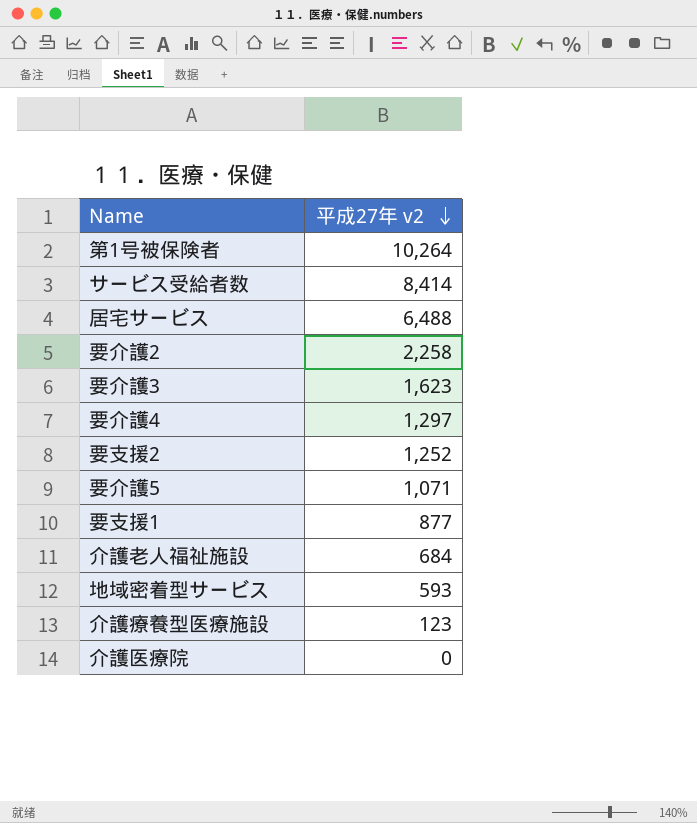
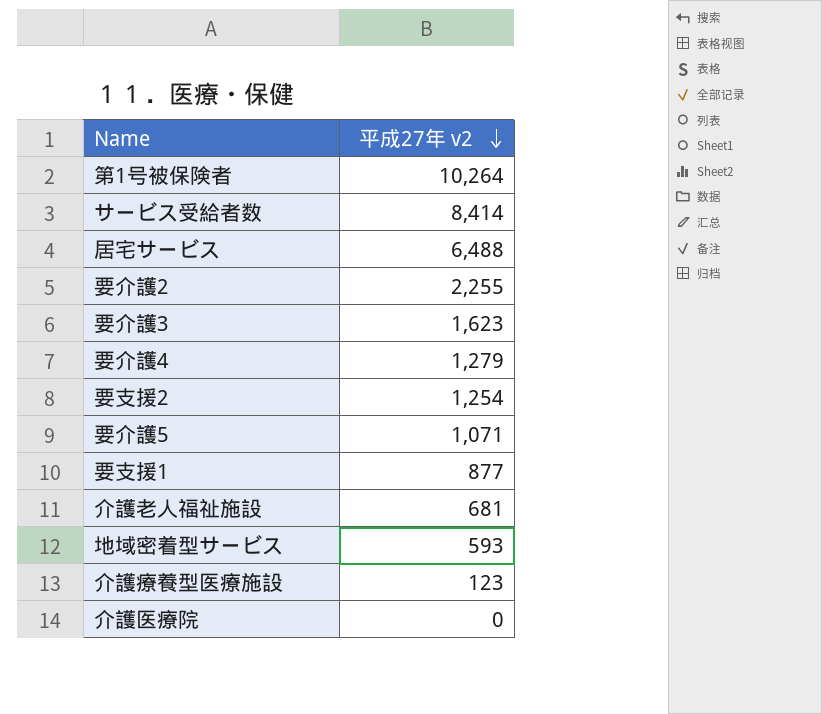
要介護2 | 平成27年 v2: 2,258 -> 2,255
要介護4 | 平成27年 v2: 1,297 -> 1,279
要支援2 | 平成27年 v2: 1,252 -> 1,254
介護老人福祉施設 | 平成27年 v2: 684 -> 681

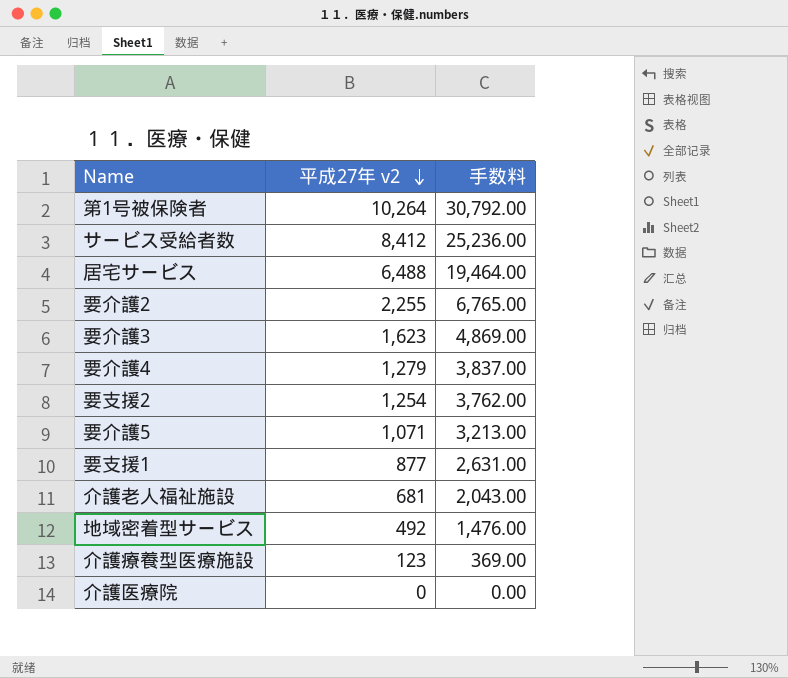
column 手数料 | formula: none -> [平成27年 v2] * 3
サービス受給者数 | 平成27年 v2: 8,414 -> 8,412
地域密着型サービス | 平成27年 v2: 593 -> 492

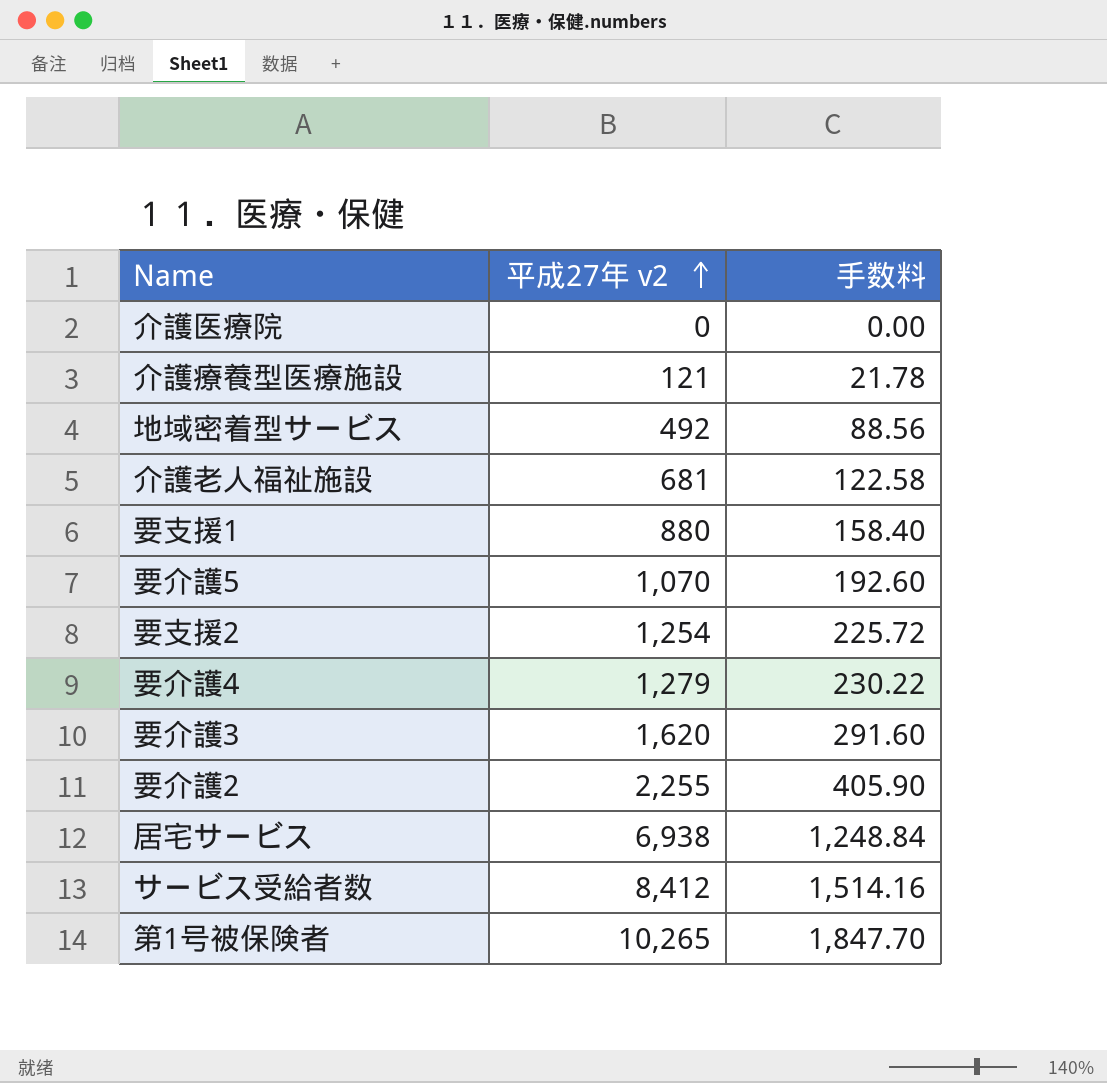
row order: 平成27年 v2 descending -> 平成27年 v2 ascending
column 手数料 | formula: [平成27年 v2] * 3 -> [平成27年 v2] * 0.18
介護療養型医療施設 | 平成27年 v2: 123 -> 121
要支援1 | 平成27年 v2: 877 -> 880
要介護5 | 平成27年 v2: 1,071 -> 1,070
要介護3 | 平成27年 v2: 1,623 -> 1,620
居宅サービス | 平成27年 v2: 6,488 -> 6,938
第1号被保険者 | 平成27年 v2: 10,264 -> 10,265

